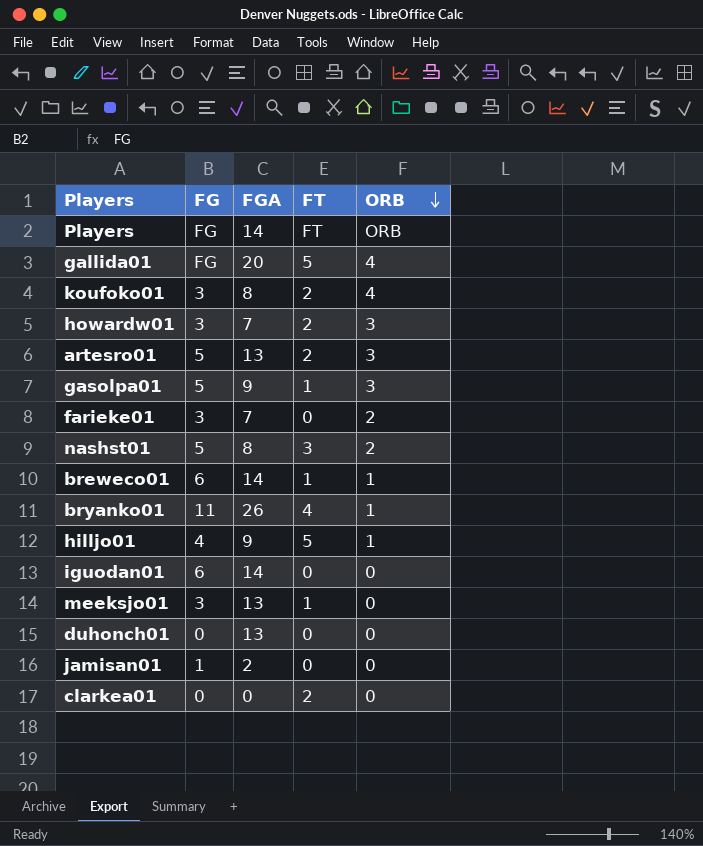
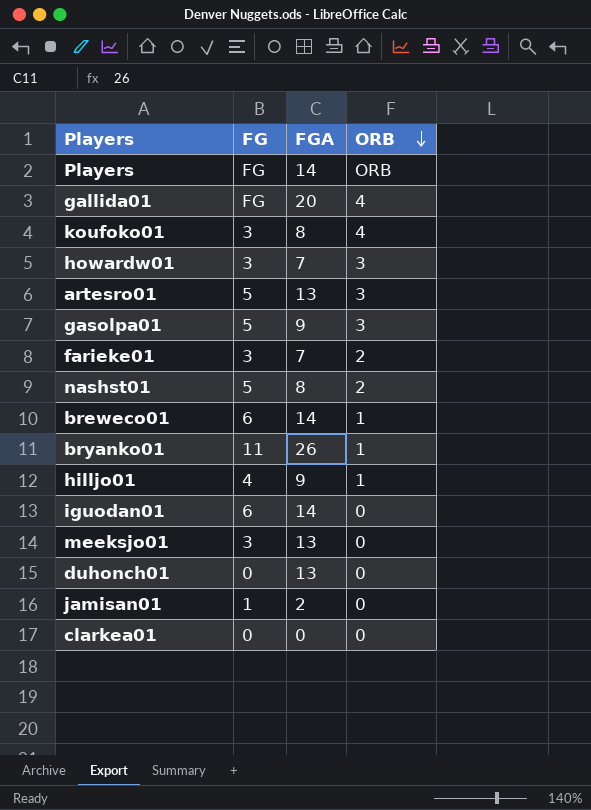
column FT | position: 4 -> none

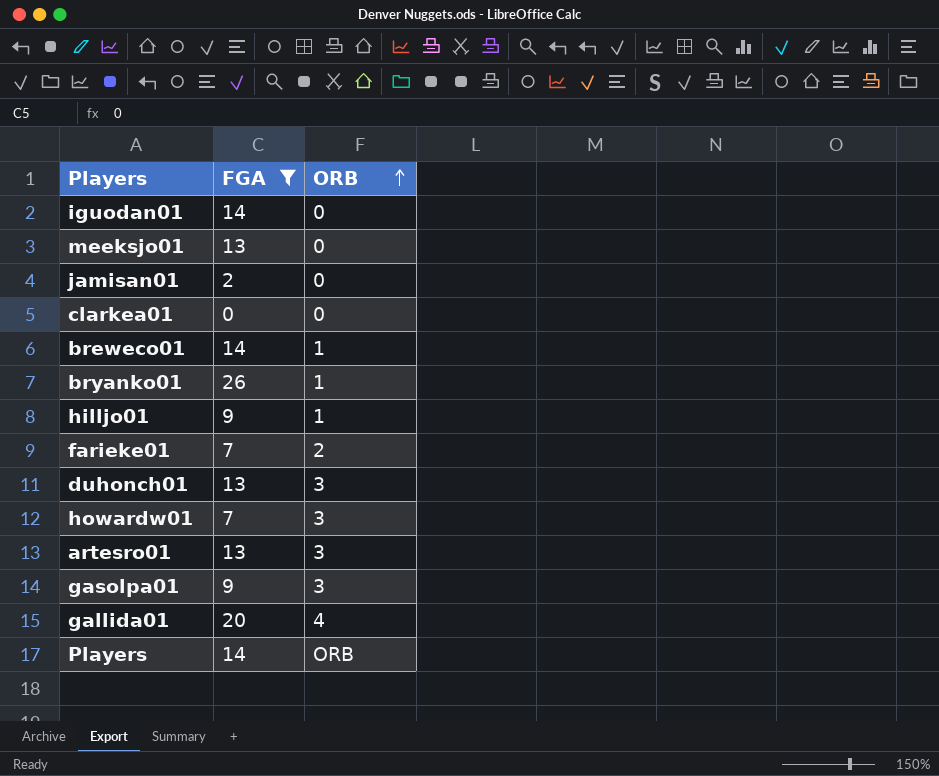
filter: none -> FGA != 8
row order: ORB descending -> ORB ascending
column FG | position: 2 -> none
duhonch01 | ORB: 0 -> 3

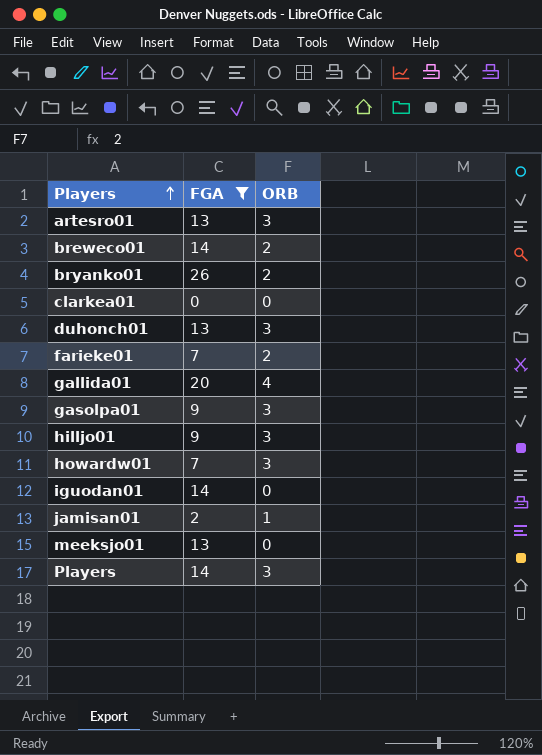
row order: ORB ascending -> Players ascending
breweco01 | ORB: 1 -> 2
bryanko01 | ORB: 1 -> 2
hilljo01 | ORB: 1 -> 3
jamisan01 | ORB: 0 -> 1
Players | ORB: ORB -> 3

